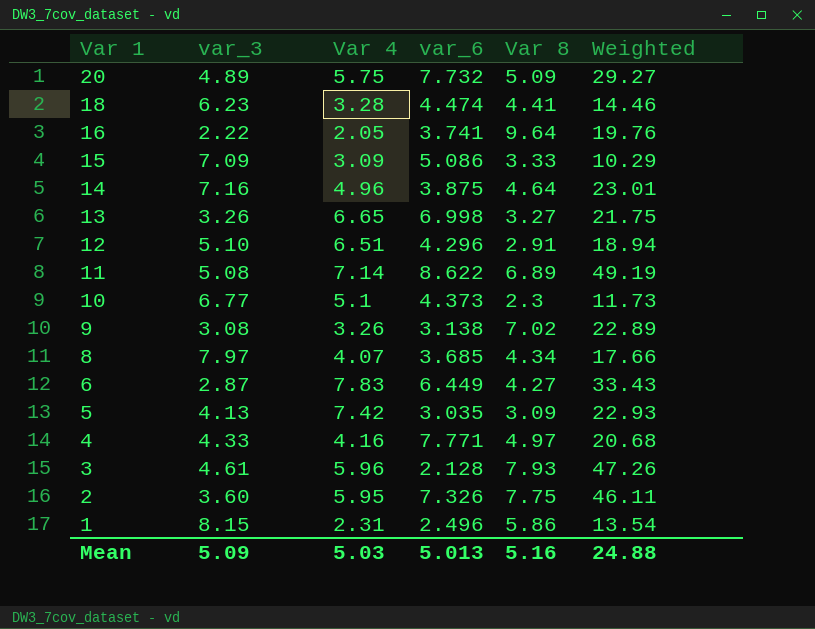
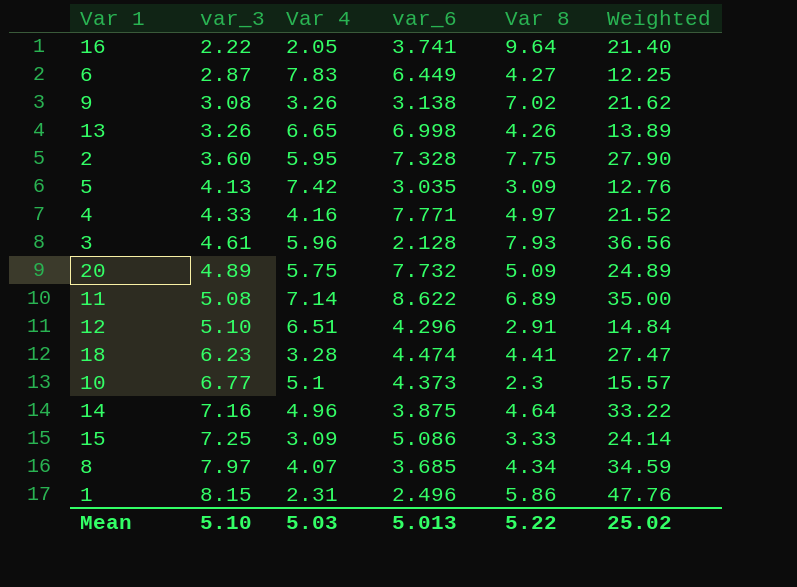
row order: Var 1 descending -> var_3 ascending
column Weighted | formula: [Var 4] * [Var 8] -> [var_3] * [Var 8]
13 | Var 8: 3.27 -> 4.26
2 | var_6: 7.326 -> 7.328
15 | var_3: 7.09 -> 7.25
Mean | var_3: 5.09 -> 5.10
Mean | Var 8: 5.16 -> 5.22
Mean | Weighted: 24.88 -> 25.02

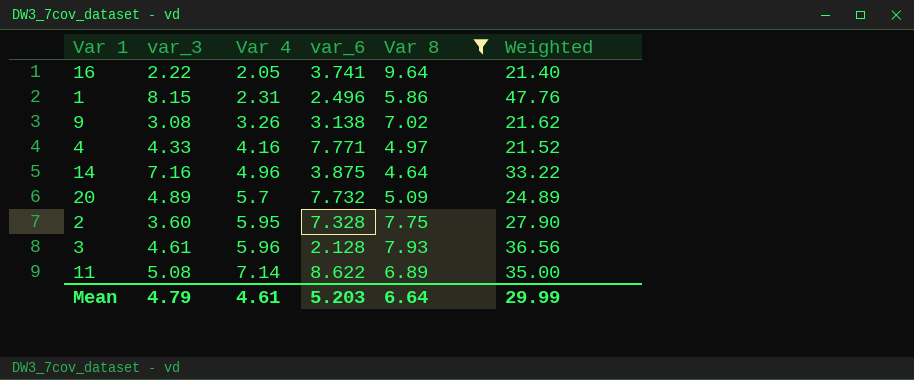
filter: none -> Var 8 >= 4.64
row order: var_3 ascending -> Var 4 ascending
20 | Var 4: 5.75 -> 5.7
Mean | var_3: 5.10 -> 4.79
Mean | Var 4: 5.03 -> 4.61
Mean | var_6: 5.013 -> 5.203
Mean | Var 8: 5.22 -> 6.64
Mean | Weighted: 25.02 -> 29.99

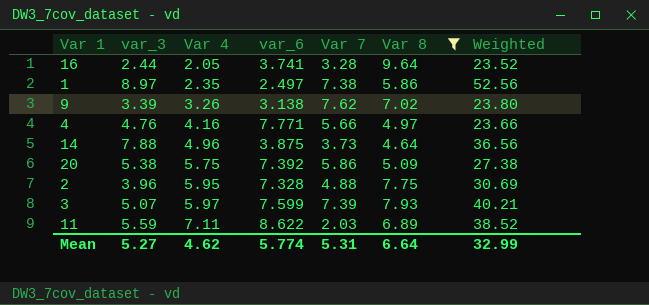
column Var 7 | position: none -> 5
16 | var_3: 2.22 -> 2.44
16 | Weighted: 21.40 -> 23.52
1 | var_3: 8.15 -> 8.97
1 | Var 4: 2.31 -> 2.35
1 | var_6: 2.496 -> 2.497
1 | Weighted: 47.76 -> 52.56
9 | var_3: 3.08 -> 3.39
9 | Weighted: 21.62 -> 23.80
4 | var_3: 4.33 -> 4.76
4 | Weighted: 21.52 -> 23.66
14 | var_3: 7.16 -> 7.88
14 | Weighted: 33.22 -> 36.56
20 | var_3: 4.89 -> 5.38
20 | Var 4: 5.7 -> 5.75
20 | var_6: 7.732 -> 7.392
20 | Weighted: 24.89 -> 27.38
2 | var_3: 3.60 -> 3.96
2 | Weighted: 27.90 -> 30.69
3 | var_3: 4.61 -> 5.07
3 | Var 4: 5.96 -> 5.97
3 | var_6: 2.128 -> 7.599
3 | Weighted: 36.56 -> 40.21
11 | var_3: 5.08 -> 5.59
11 | Var 4: 7.14 -> 7.11
11 | Weighted: 35.00 -> 38.52
Mean | var_3: 4.79 -> 5.27
Mean | Var 4: 4.61 -> 4.62
Mean | var_6: 5.203 -> 5.774
Mean | Weighted: 29.99 -> 32.99

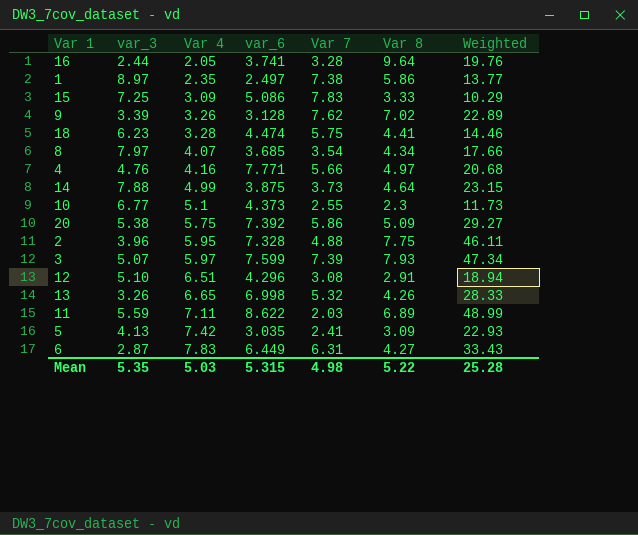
filter: Var 8 >= 4.64 -> none
column Weighted | formula: [var_3] * [Var 8] -> [Var 4] * [Var 8]
9 | var_6: 3.138 -> 3.128
14 | Var 4: 4.96 -> 4.99
Mean | var_3: 5.27 -> 5.35
Mean | Var 4: 4.62 -> 5.03
Mean | var_6: 5.774 -> 5.315
Mean | Var 7: 5.31 -> 4.98
Mean | Var 8: 6.64 -> 5.22
Mean | Weighted: 32.99 -> 25.28

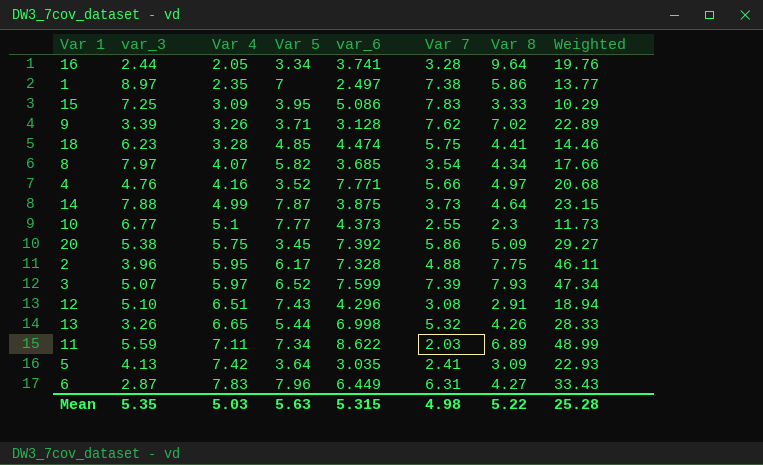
column Var 5 | position: none -> 4

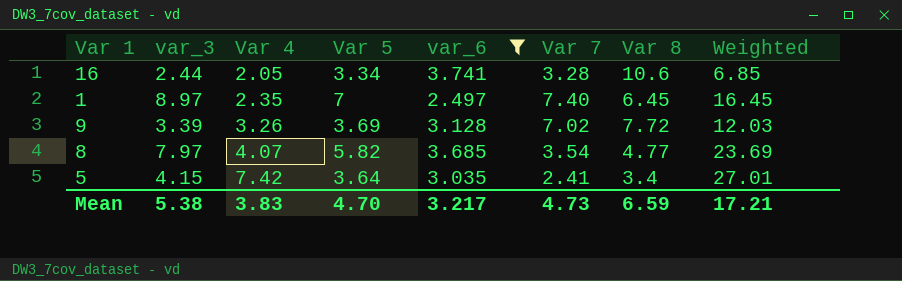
filter: none -> var_6 <= 3.741
column Weighted | formula: [Var 4] * [Var 8] -> [Var 4] * [Var 5]
16 | Var 8: 9.64 -> 10.6
1 | Var 7: 7.38 -> 7.40
1 | Var 8: 5.86 -> 6.45
9 | Var 5: 3.71 -> 3.69
9 | Var 7: 7.62 -> 7.02
9 | Var 8: 7.02 -> 7.72
8 | Var 8: 4.34 -> 4.77
5 | var_3: 4.13 -> 4.15
5 | Var 8: 3.09 -> 3.4
Mean | var_3: 5.35 -> 5.38
Mean | Var 4: 5.03 -> 3.83
Mean | Var 5: 5.63 -> 4.70
Mean | var_6: 5.315 -> 3.217
Mean | Var 7: 4.98 -> 4.73
Mean | Var 8: 5.22 -> 6.59
Mean | Weighted: 25.28 -> 17.21

